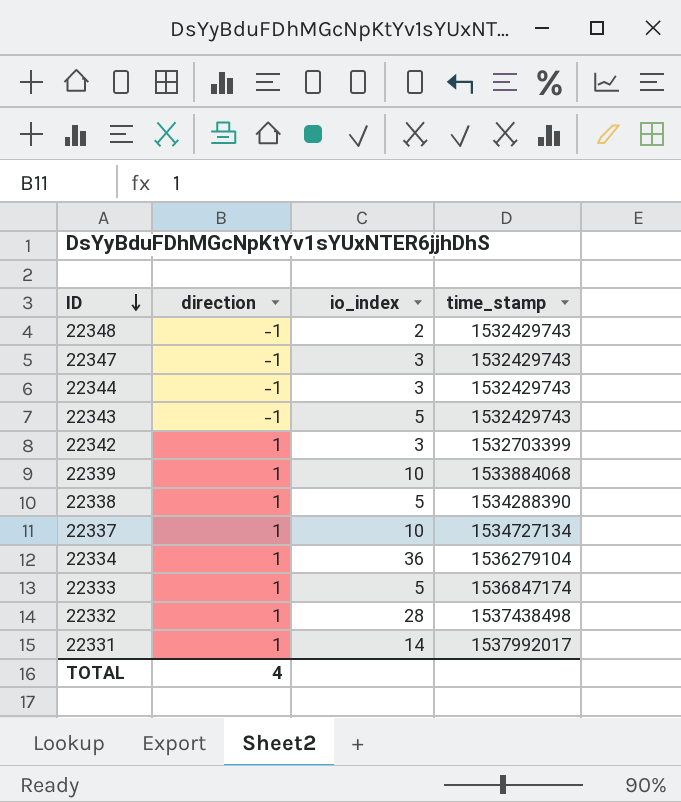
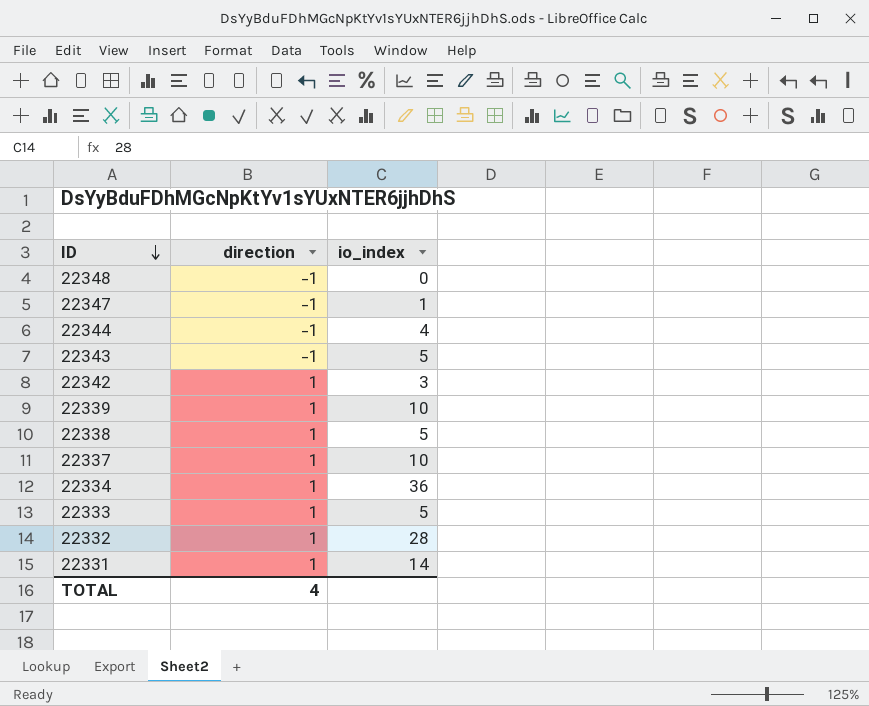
column time_stamp | position: 4 -> none
22348 | io_index: 2 -> 0
22347 | io_index: 3 -> 1
22344 | io_index: 3 -> 4

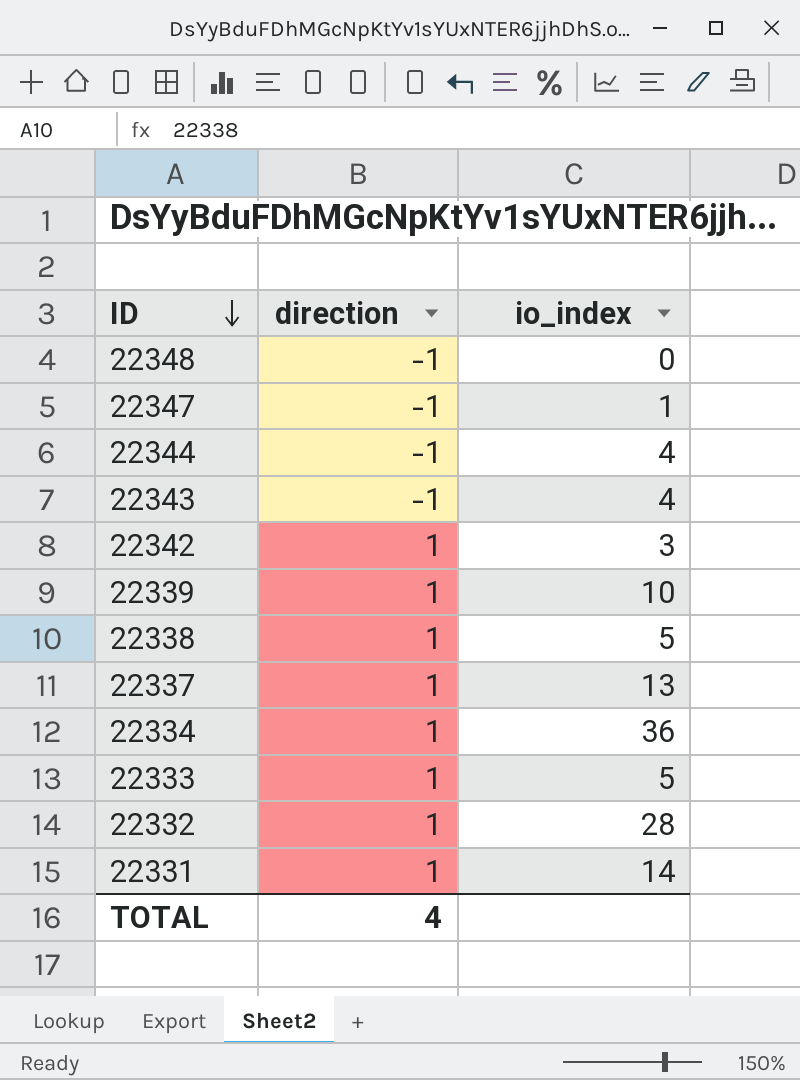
22343 | io_index: 5 -> 4
22337 | io_index: 10 -> 13

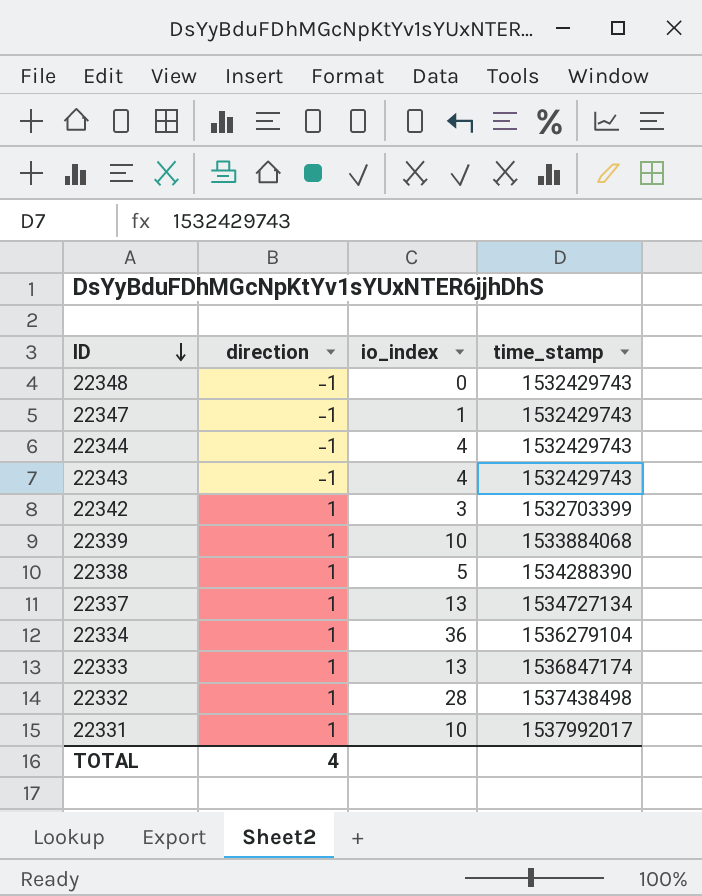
column time_stamp | position: none -> 4
22333 | io_index: 5 -> 13
22331 | io_index: 14 -> 10

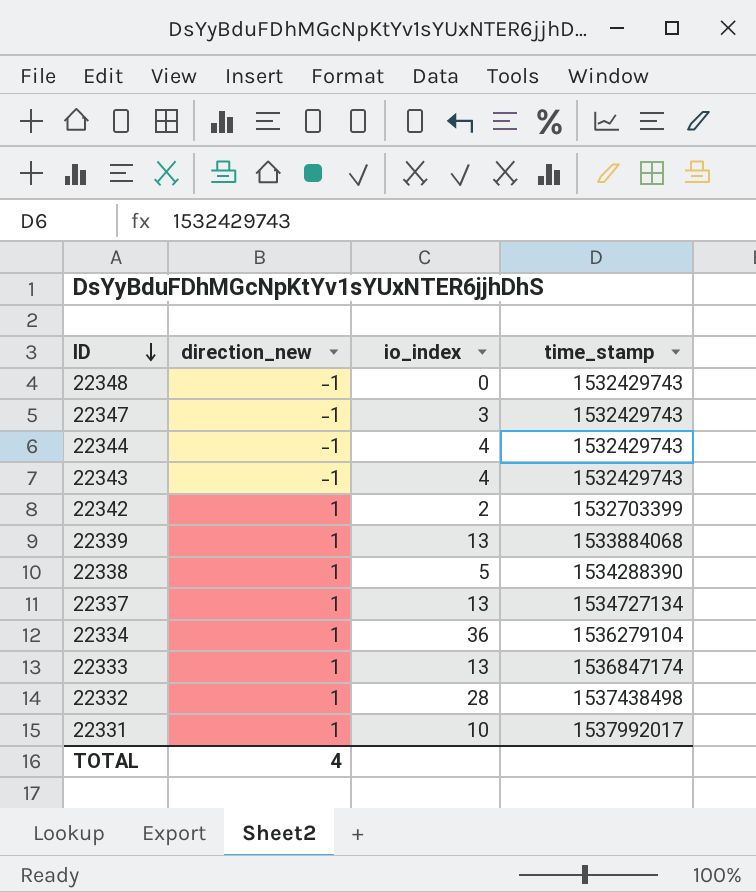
column name: direction -> direction_new
22347 | io_index: 1 -> 3
22342 | io_index: 3 -> 2
22339 | io_index: 10 -> 13

